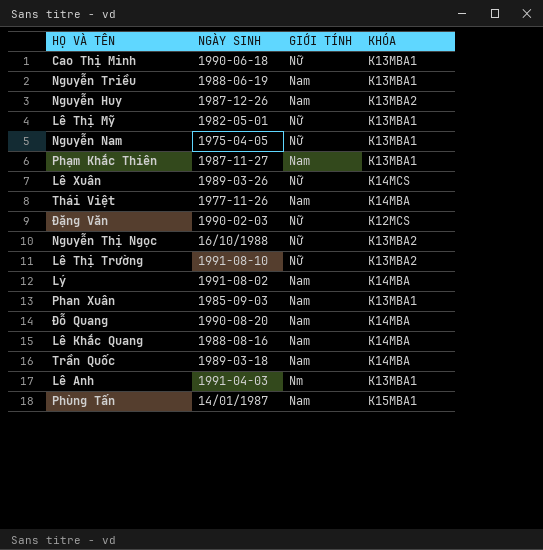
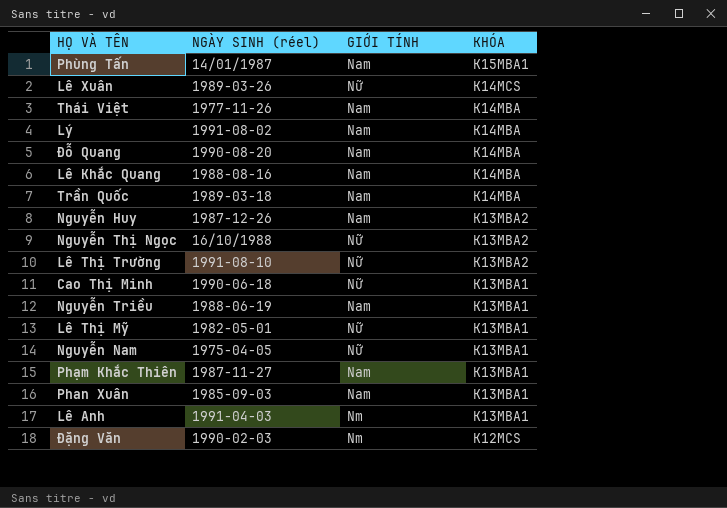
row order: none -> KHÓA descending
column name: NGÀY SINH -> NGÀY SINH (réel)
Đặng Văn | GIỚI TÍNH: Nữ -> Nm

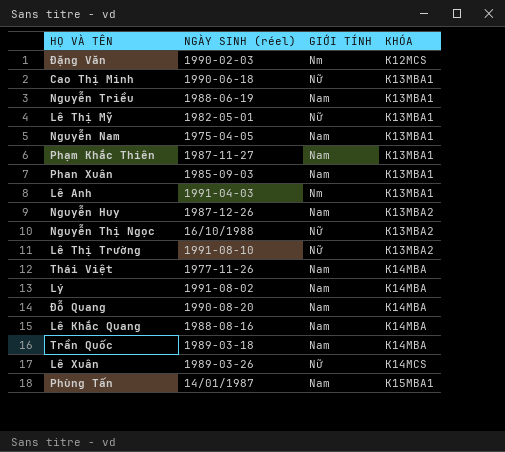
row order: KHÓA descending -> KHÓA ascending
Nguyễn Nam | GIỚI TÍNH: Nữ -> Nam

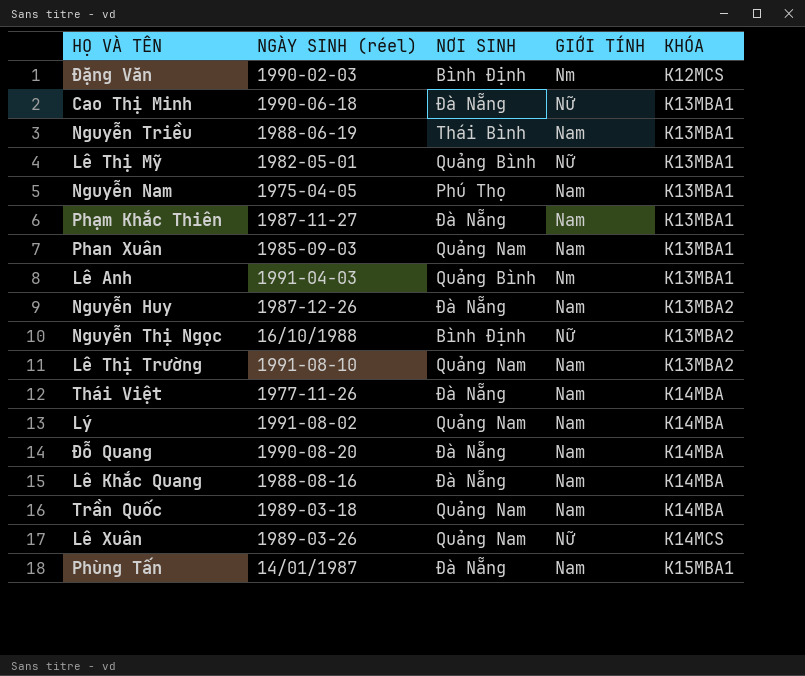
column NƠI SINH | position: none -> 3
Lê Thị Trường | GIỚI TÍNH: Nữ -> Nam

